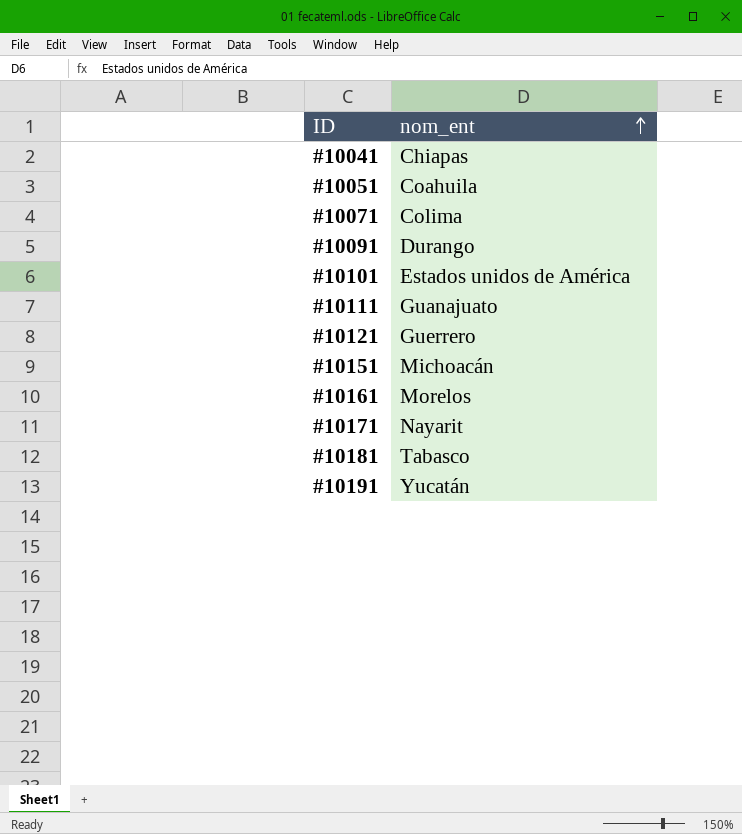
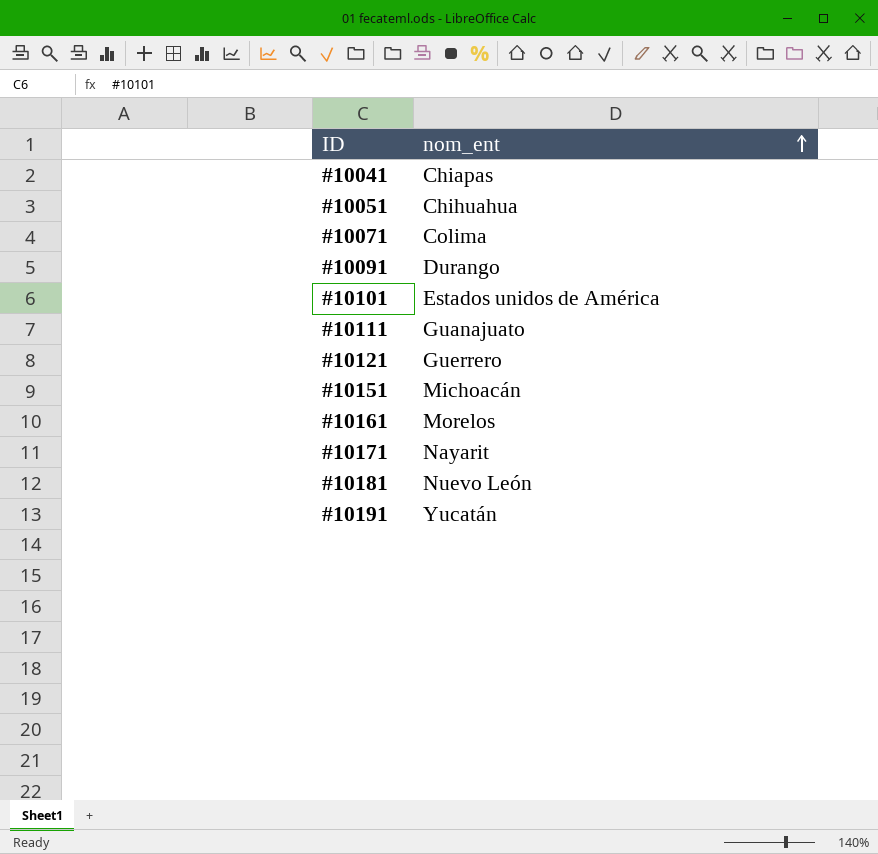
#10051 | nom_ent: Coahuila -> Chihuahua
#10181 | nom_ent: Tabasco -> Nuevo León

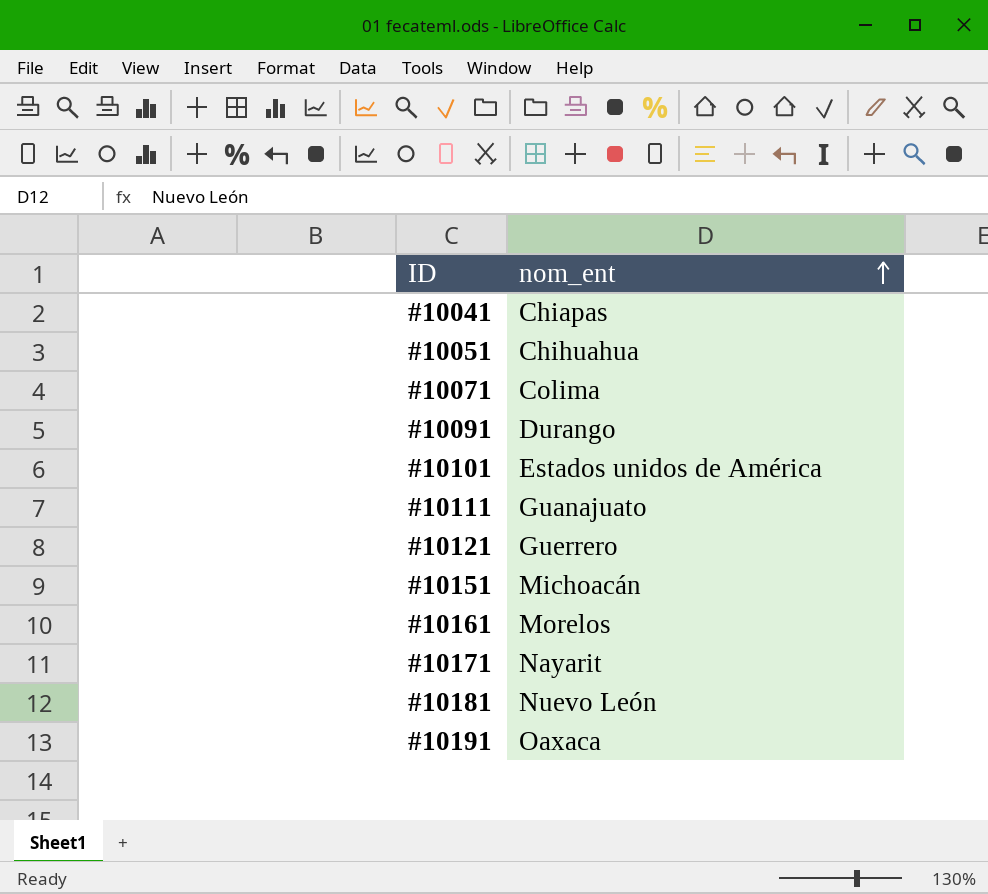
#10191 | nom_ent: Yucatán -> Oaxaca

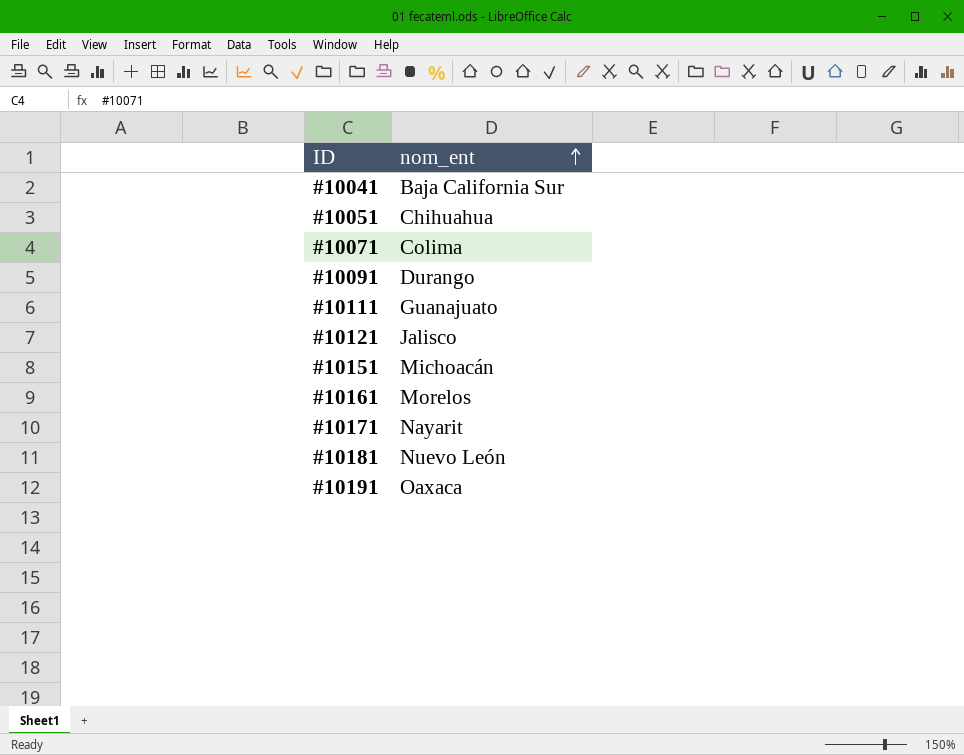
row #10101: Estados unidos de América -> none
#10041 | nom_ent: Chiapas -> Baja California Sur
#10121 | nom_ent: Guerrero -> Jalisco

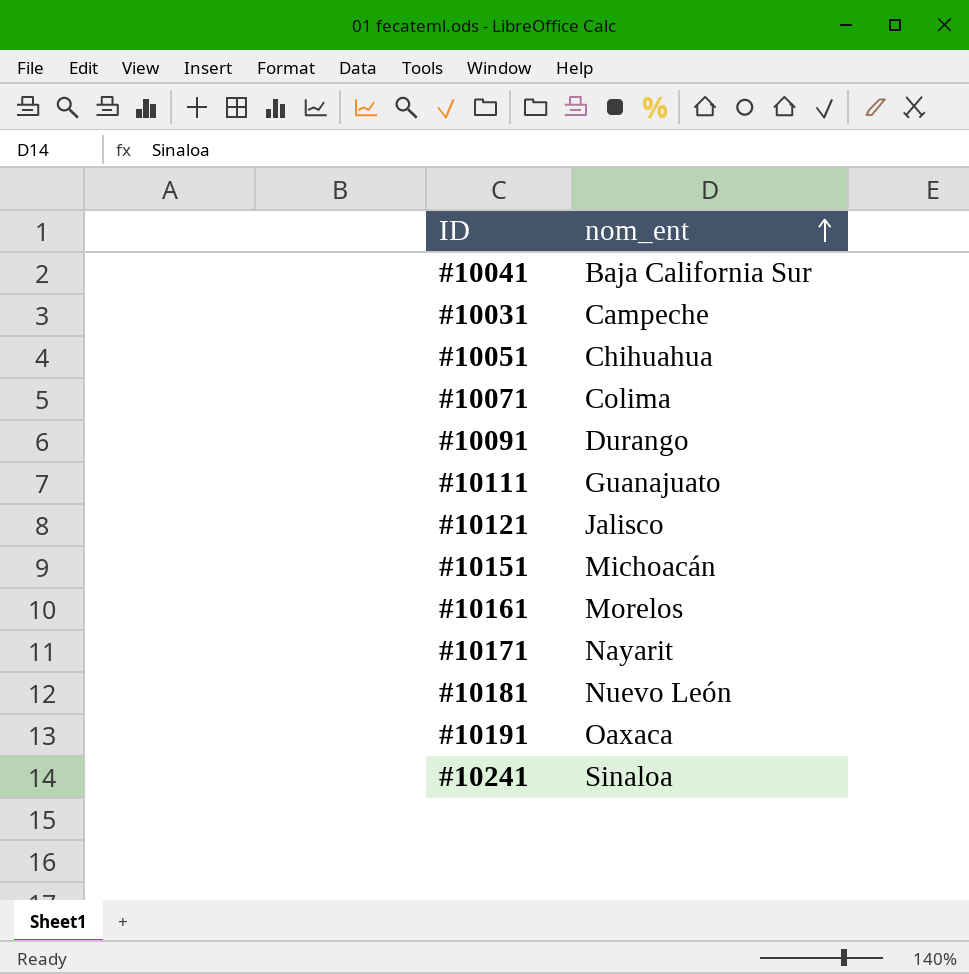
row #10031: none -> Campeche
row #10241: none -> Sinaloa

